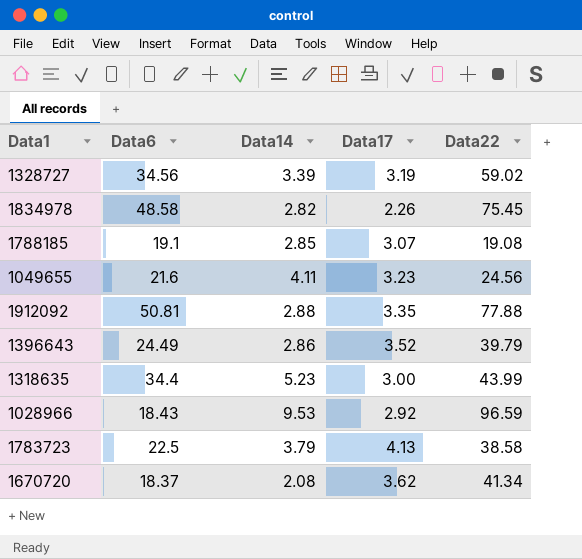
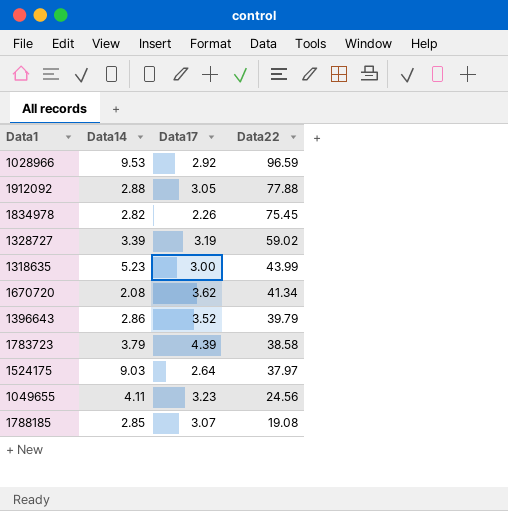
row order: none -> Data22 descending
column Data6 | position: 2 -> none
1912092 | Data17: 3.35 -> 3.05
1783723 | Data17: 4.13 -> 4.39
row 1524175: none -> 9.03 | 2.64 | 37.97

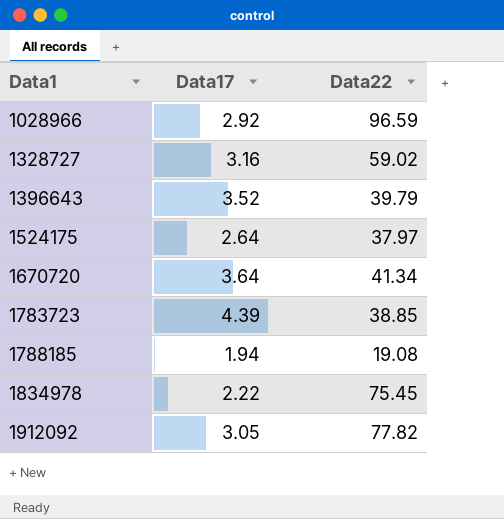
row order: Data22 descending -> Data1 ascending
column Data14 | position: 2 -> none
row 1318635: 5.23 | 3.00 | 43.99 -> none
row 1049655: 4.11 | 3.23 | 24.56 -> none
1328727 | Data17: 3.19 -> 3.16
1670720 | Data17: 3.62 -> 3.64
1783723 | Data22: 38.58 -> 38.85
1788185 | Data17: 3.07 -> 1.94
1834978 | Data17: 2.26 -> 2.22
1912092 | Data22: 77.88 -> 77.82

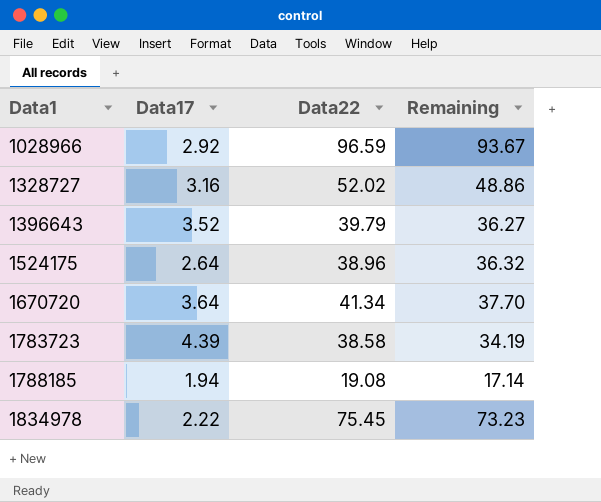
column Remaining | formula: none -> [Data22] - [Data17]
row 1912092: 3.05 | 77.82 -> none
1328727 | Data22: 59.02 -> 52.02
1524175 | Data22: 37.97 -> 38.96
1783723 | Data22: 38.85 -> 38.58

